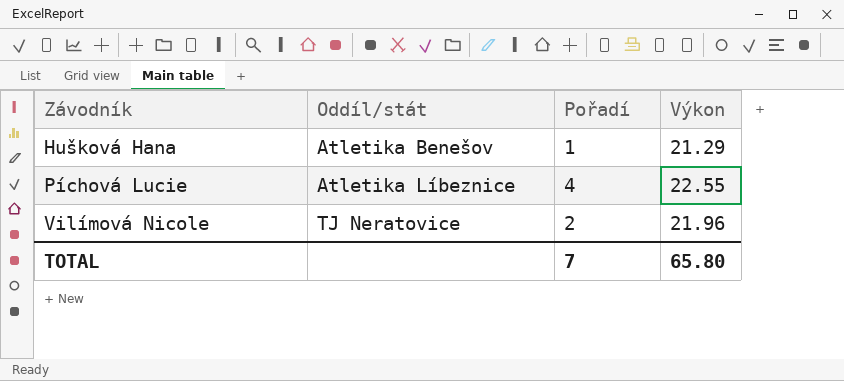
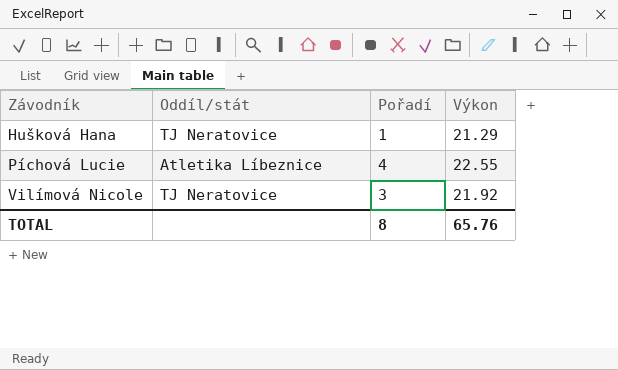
Hušková Hana | Oddíl/stát: Atletika Benešov -> TJ Neratovice
Vilímová Nicole | Pořadí: 2 -> 3
Vilímová Nicole | Výkon: 21.96 -> 21.92
TOTAL | Pořadí: 7 -> 8
TOTAL | Výkon: 65.80 -> 65.76

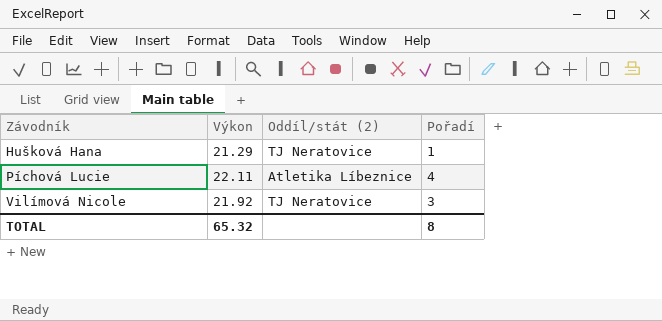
column Výkon | position: 4 -> 2
column name: Oddíl/stát -> Oddíl/stát (2)
Píchová Lucie | Výkon: 22.55 -> 22.11
TOTAL | Výkon: 65.76 -> 65.32

